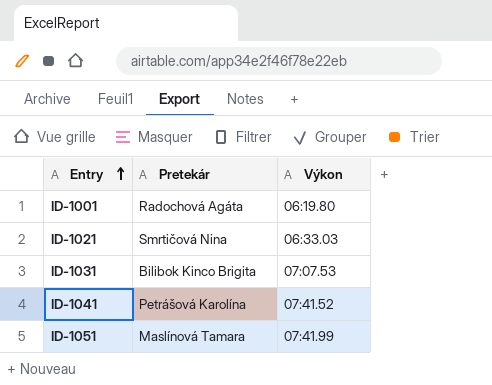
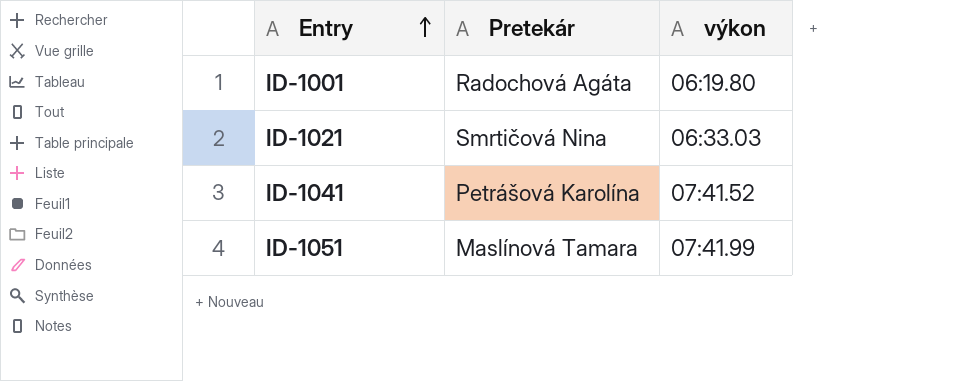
column name: Výkon -> výkon
row ID-1031: Bilibok Kinco Brigita | 07:07.53 -> none

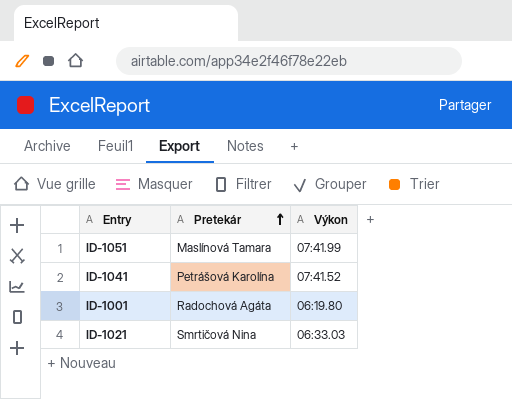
row order: Entry ascending -> Pretekár ascending
column name: výkon -> Výkon

